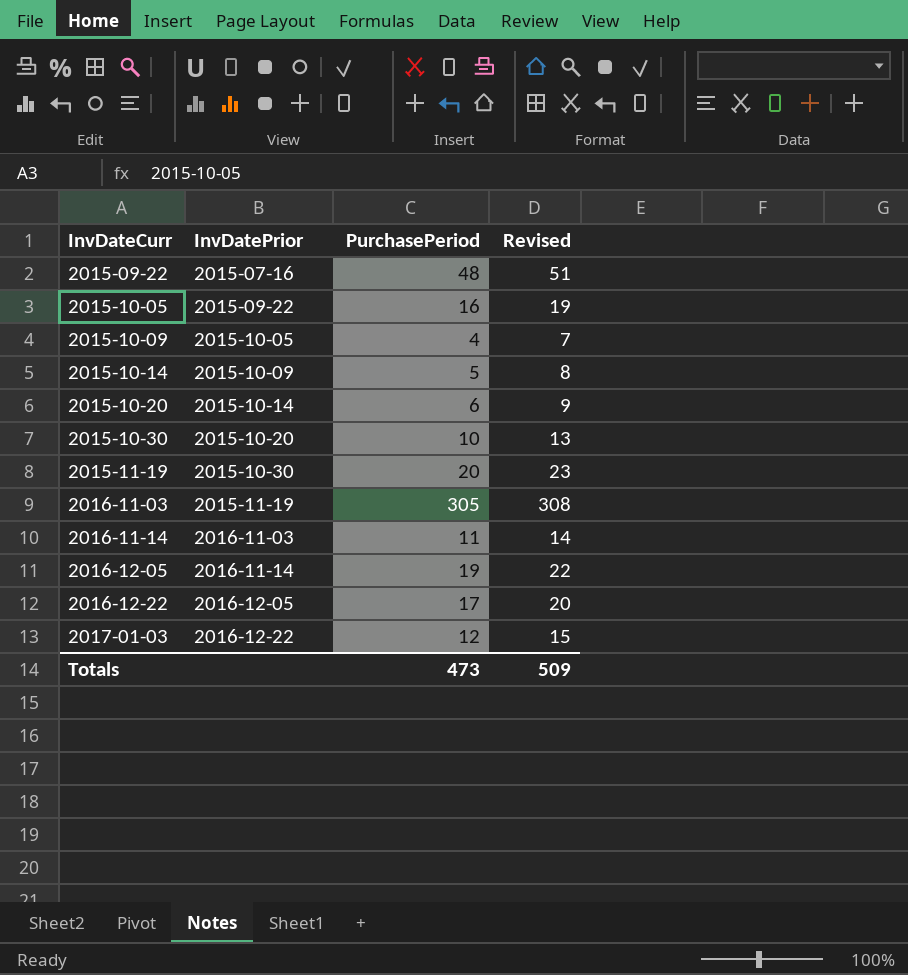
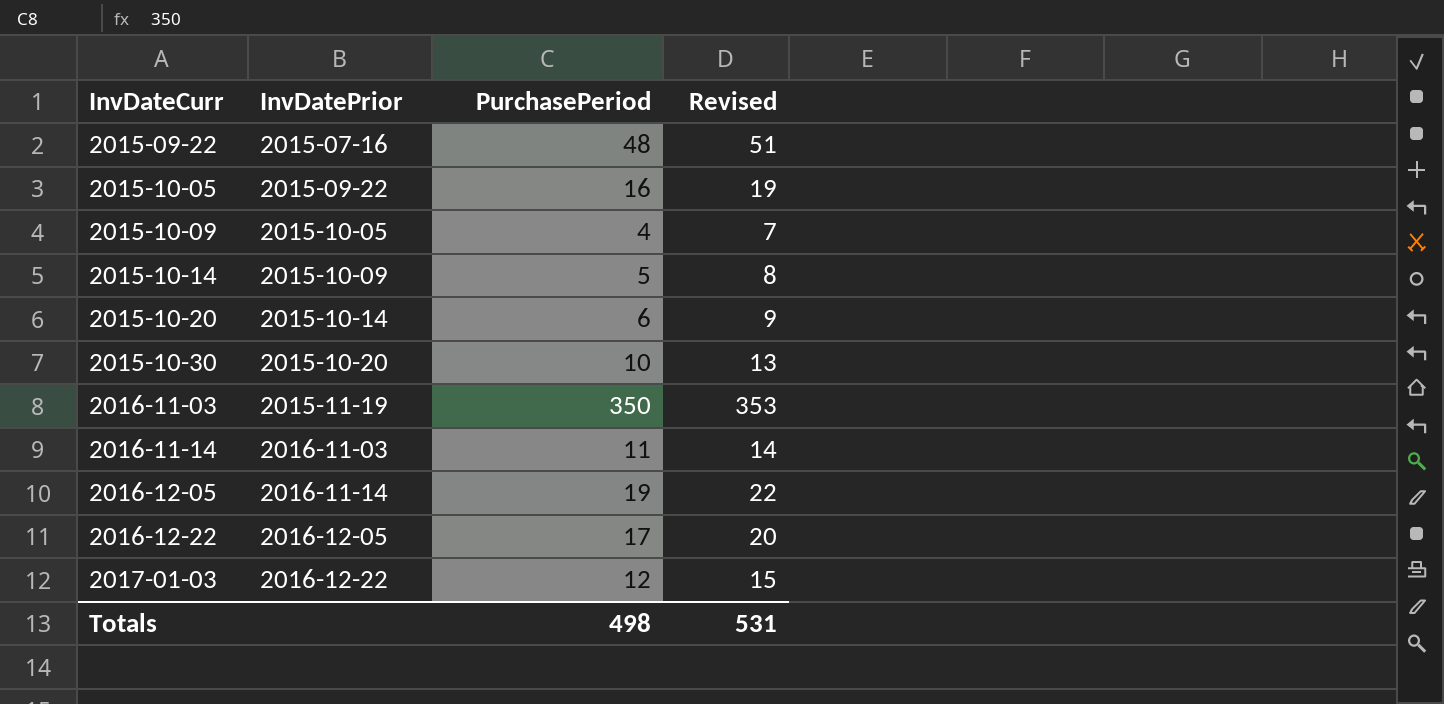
row 2015-11-19: 2015-10-30 | 20 | 23 -> none
2016-11-03 | PurchasePeriod: 305 -> 350
2016-11-03 | Revised: 308 -> 353
Totals | PurchasePeriod: 473 -> 498
Totals | Revised: 509 -> 531

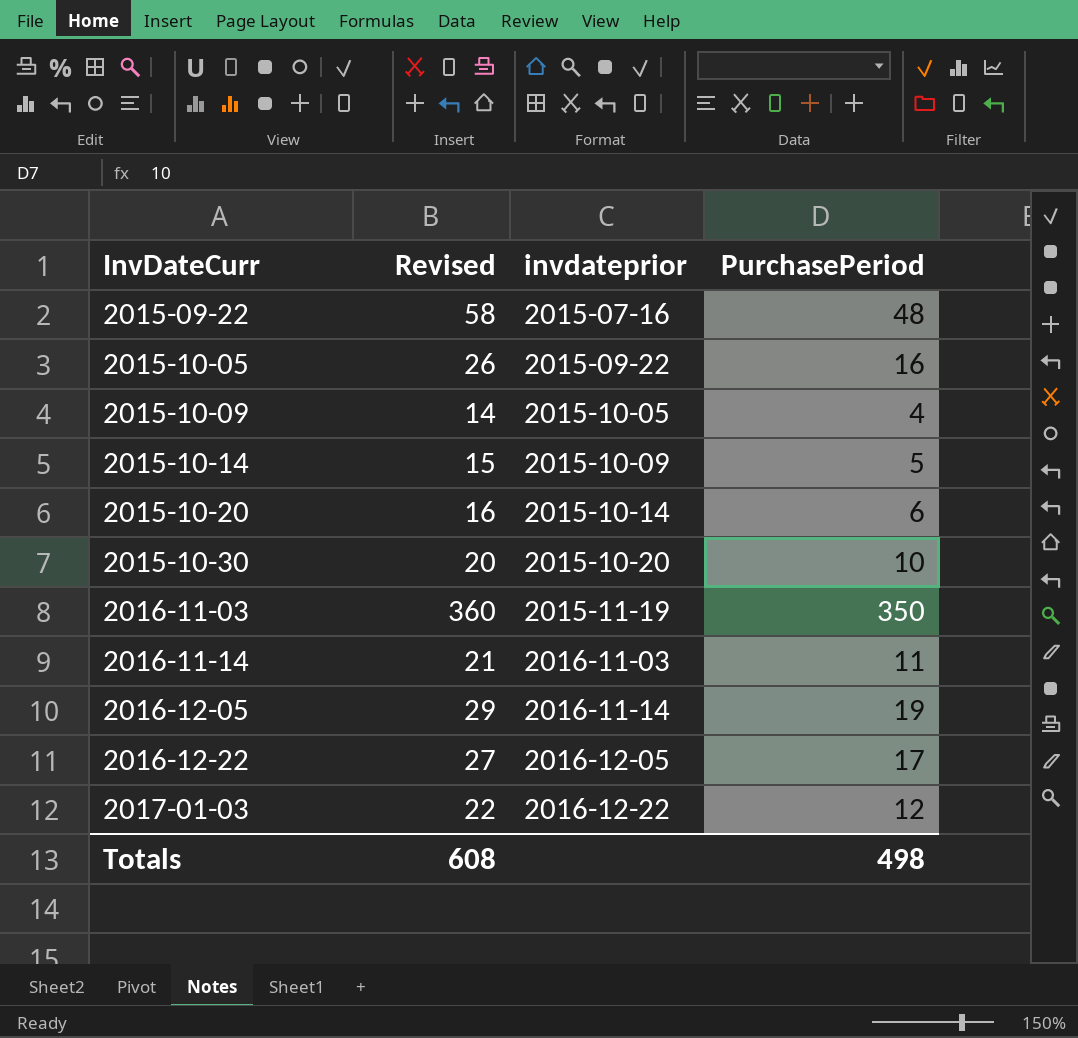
column Revised | formula: [PurchasePeriod] + 3 -> [PurchasePeriod] + 10
column Revised | position: 4 -> 2
column name: InvDatePrior -> invdateprior
Totals | Revised: 531 -> 608

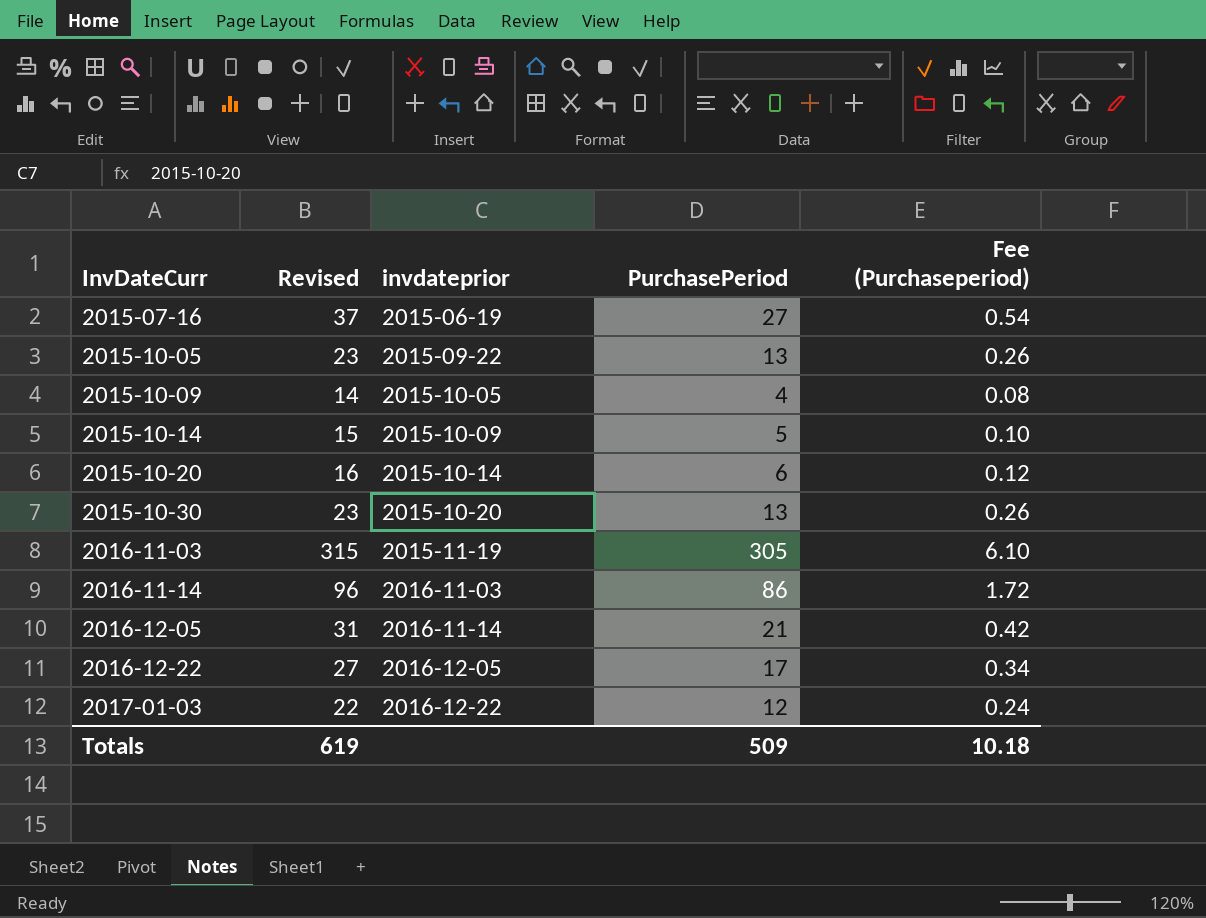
column Fee (Purchaseperiod) | formula: none -> [PurchasePeriod] * 0.02
row 2015-09-22: 58 | 2015-07-16 | 48 -> none
row 2015-07-16: none -> 37 | 2015-06-19 | 27 | 0.54
2015-10-05 | Revised: 26 -> 23
2015-10-05 | PurchasePeriod: 16 -> 13
2015-10-30 | Revised: 20 -> 23
2015-10-30 | PurchasePeriod: 10 -> 13
2016-11-03 | Revised: 360 -> 315
2016-11-03 | PurchasePeriod: 350 -> 305
2016-11-14 | Revised: 21 -> 96
2016-11-14 | PurchasePeriod: 11 -> 86
2016-12-05 | Revised: 29 -> 31
2016-12-05 | PurchasePeriod: 19 -> 21
Totals | Revised: 608 -> 619
Totals | PurchasePeriod: 498 -> 509

